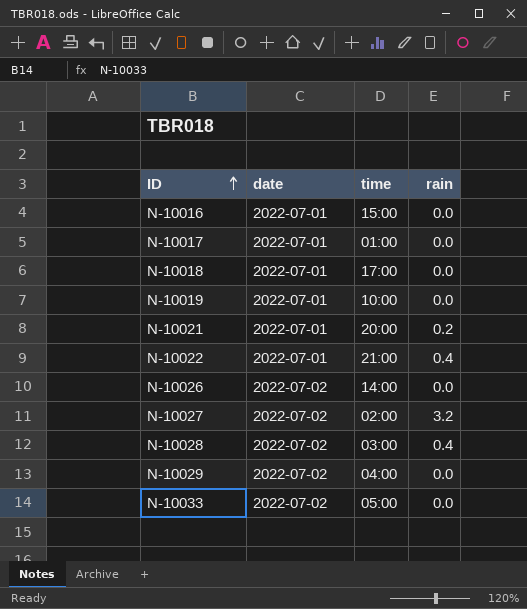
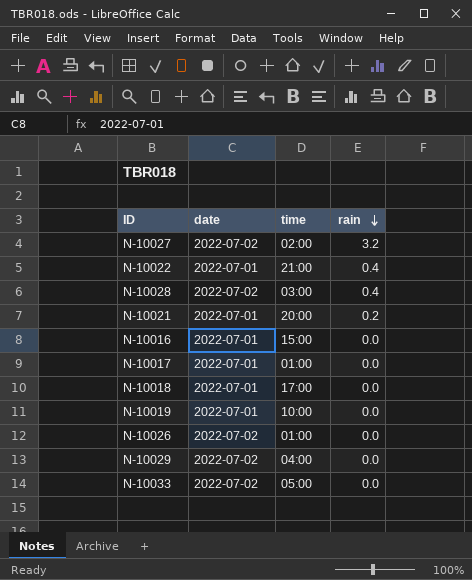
row order: ID ascending -> rain descending
N-10026 | time: 14:00 -> 01:00

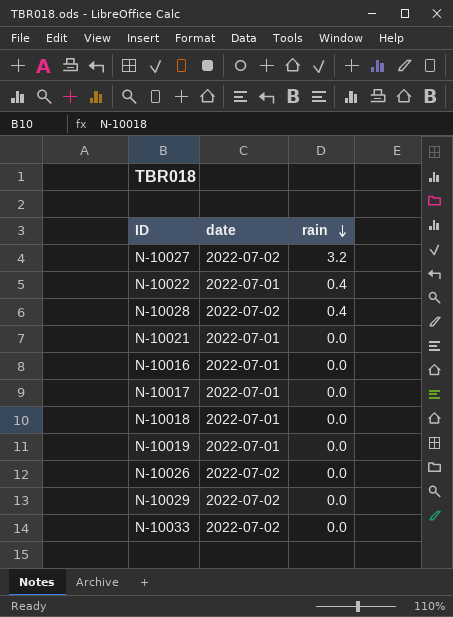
column time | position: 3 -> none
N-10021 | rain: 0.2 -> 0.0

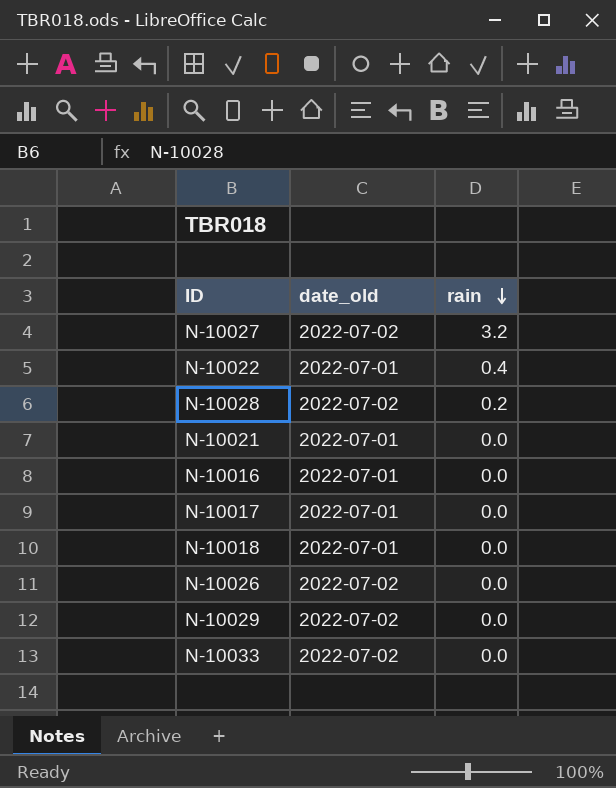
column name: date -> date_old
row N-10019: 2022-07-01 | 0.0 -> none
N-10028 | rain: 0.4 -> 0.2

